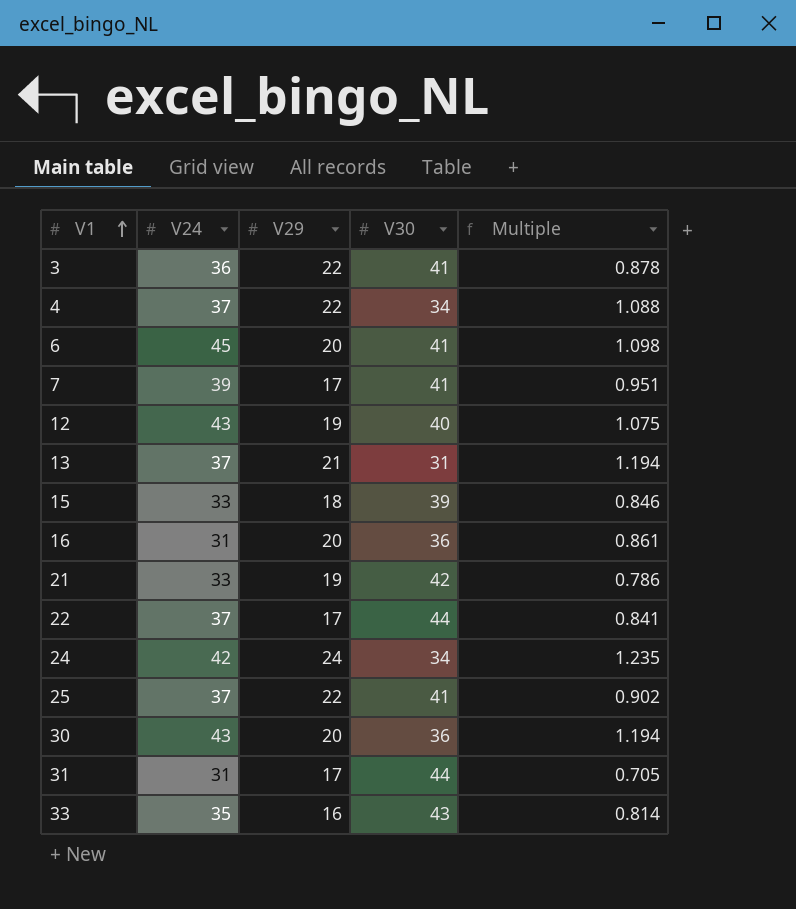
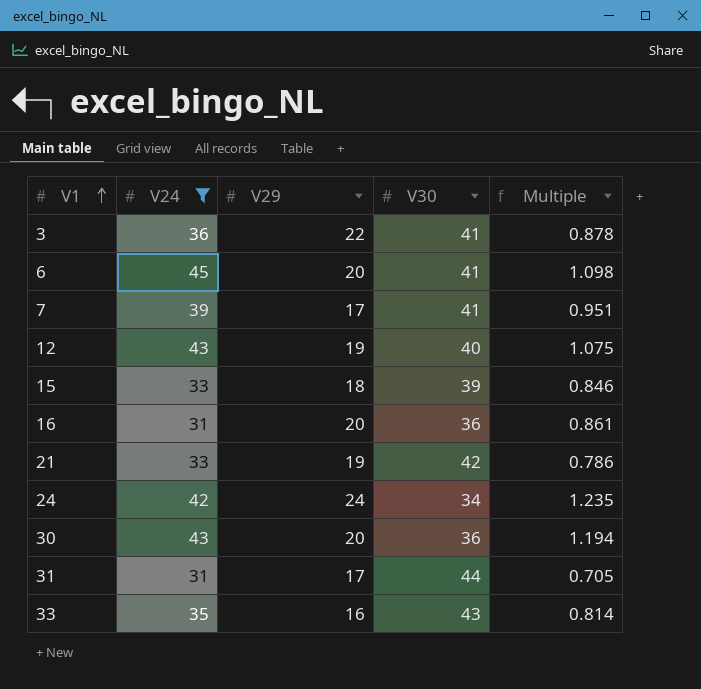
filter: none -> V24 != 37

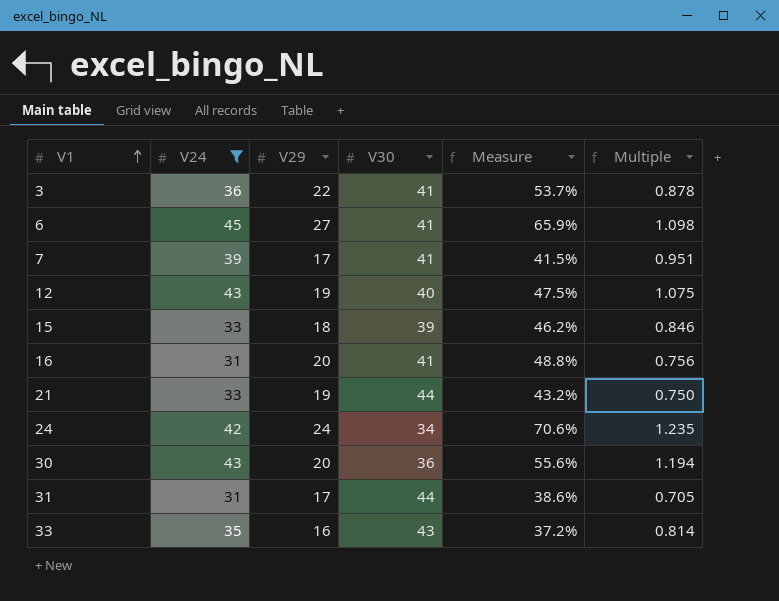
column Measure | formula: none -> [V29] / [V30]
6 | V29: 20 -> 27
16 | V30: 36 -> 41
16 | Multiple: 0.861 -> 0.756
21 | V30: 42 -> 44
21 | Multiple: 0.786 -> 0.750

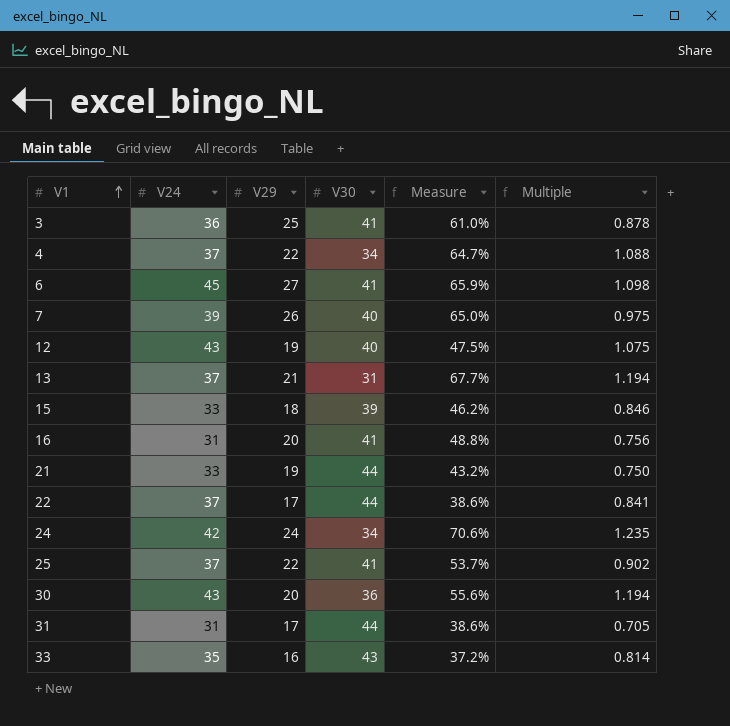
filter: V24 != 37 -> none
3 | V29: 22 -> 25
3 | Measure: 53.7% -> 61.0%
7 | V29: 17 -> 26
7 | V30: 41 -> 40
7 | Measure: 41.5% -> 65.0%
7 | Multiple: 0.951 -> 0.975

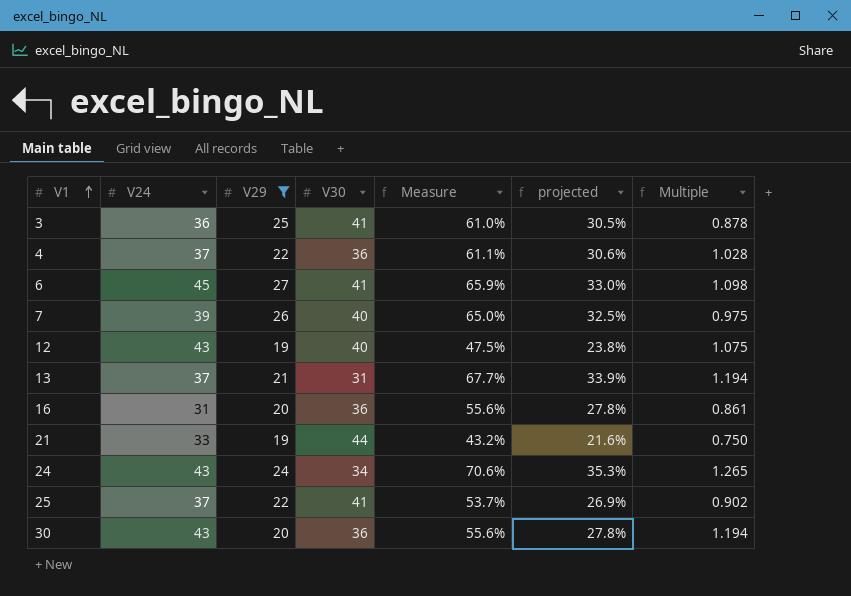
filter: none -> V29 >= 19
column projected | formula: none -> [Measure] * 0.5
4 | V30: 34 -> 36
4 | Measure: 64.7% -> 61.1%
4 | Multiple: 1.088 -> 1.028
16 | V30: 41 -> 36
16 | Measure: 48.8% -> 55.6%
16 | Multiple: 0.756 -> 0.861
24 | V24: 42 -> 43
24 | Multiple: 1.235 -> 1.265

